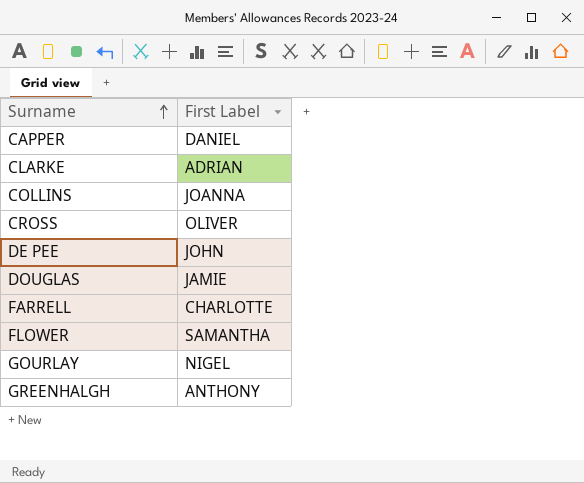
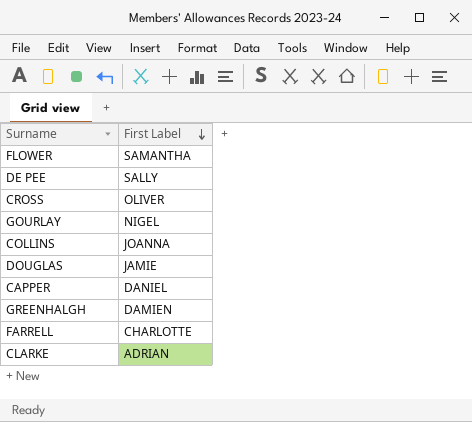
row order: Surname ascending -> First Label descending
DE PEE | First Label: JOHN -> SALLY
GREENHALGH | First Label: ANTHONY -> DAMIEN

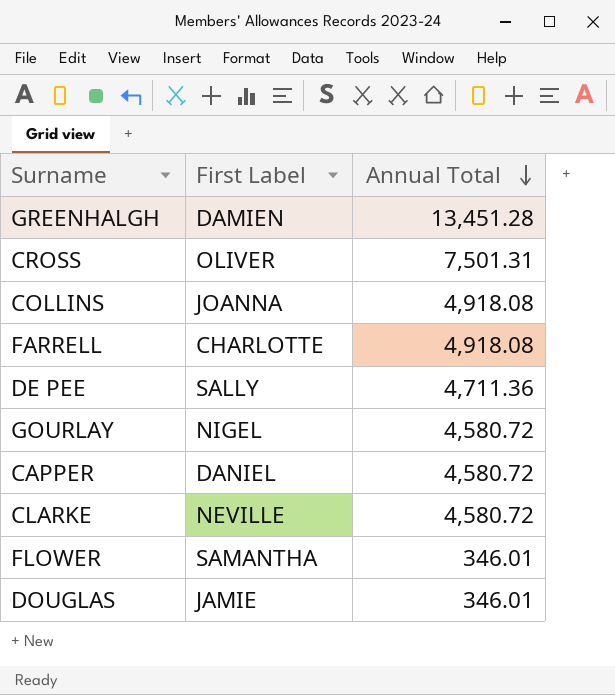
row order: First Label descending -> Annual Total descending
column Annual Total | position: none -> 3
CLARKE | First Label: ADRIAN -> NEVILLE

